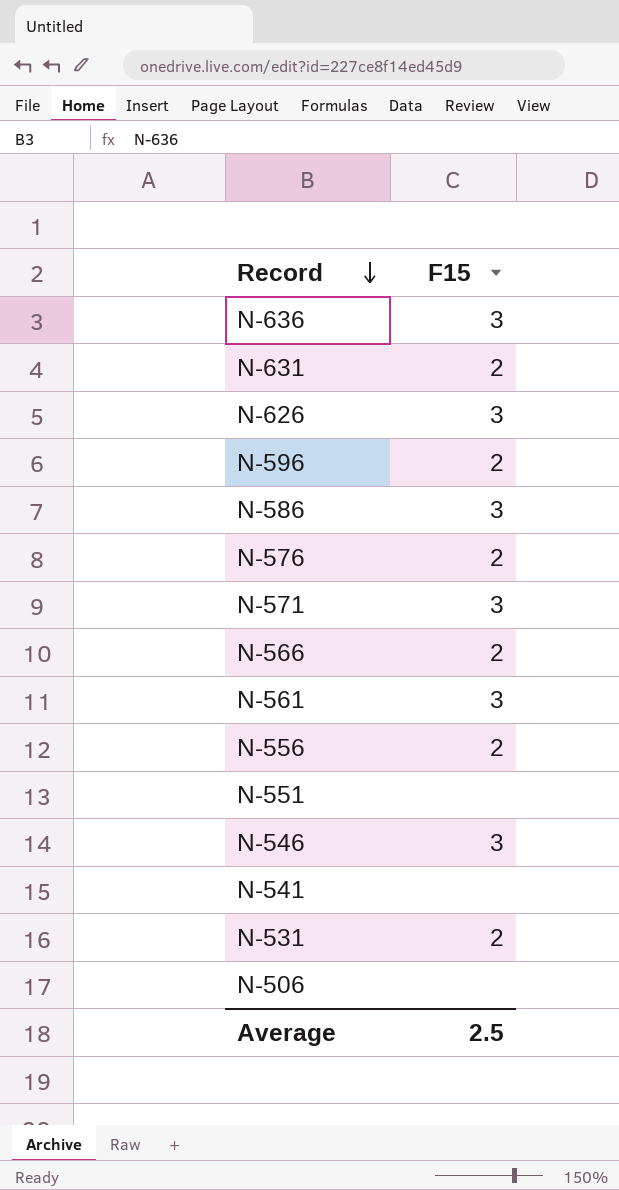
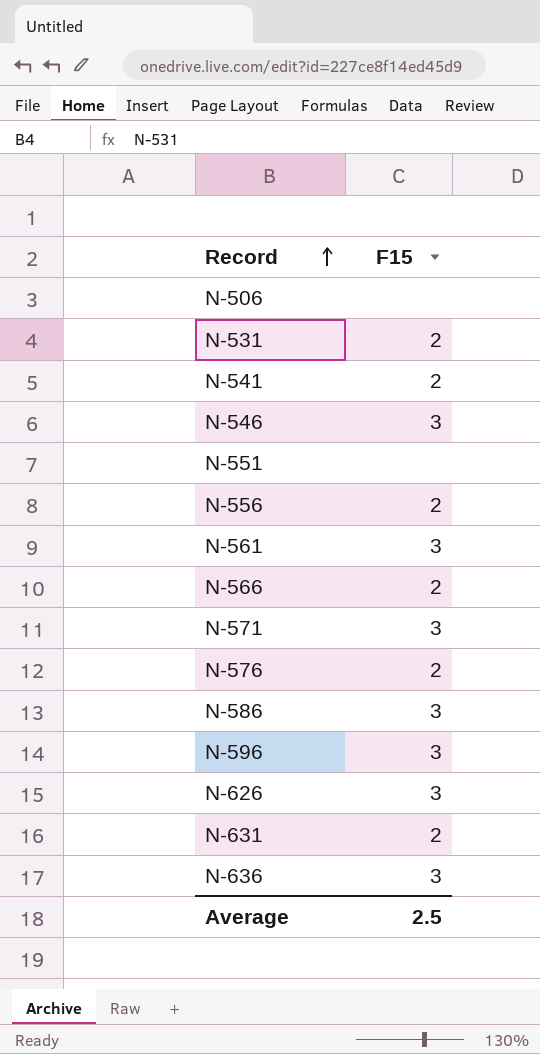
row order: Record descending -> Record ascending
N-541 | F15: none -> 2
N-596 | F15: 2 -> 3

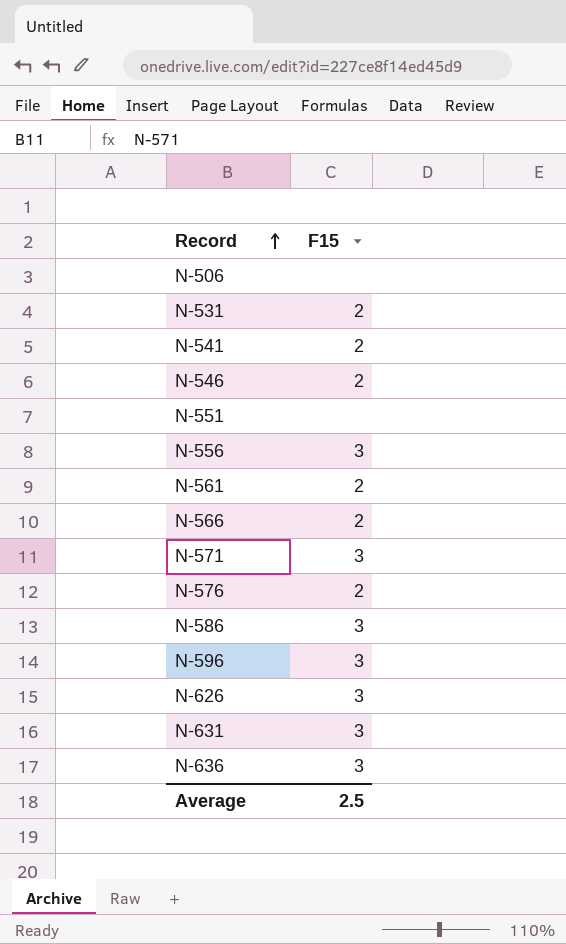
N-546 | F15: 3 -> 2
N-556 | F15: 2 -> 3
N-561 | F15: 3 -> 2
N-631 | F15: 2 -> 3

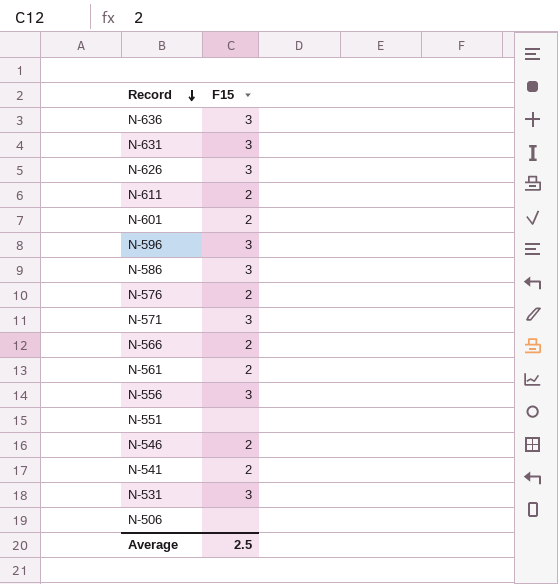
row order: Record ascending -> Record descending
row N-611: none -> 2
row N-601: none -> 2
N-531 | F15: 2 -> 3

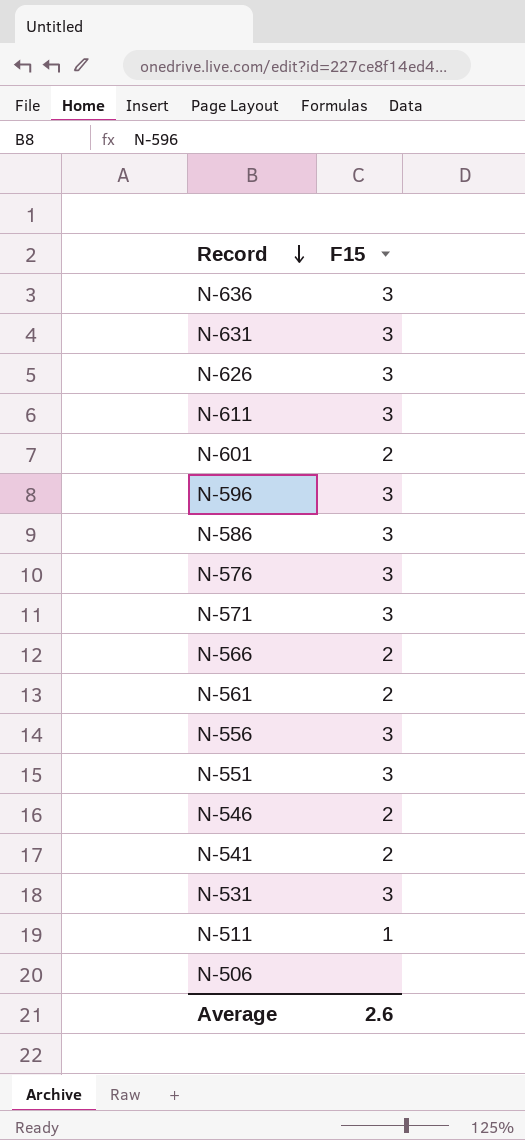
N-611 | F15: 2 -> 3
N-576 | F15: 2 -> 3
N-551 | F15: none -> 3
row N-511: none -> 1
Average | F15: 2.5 -> 2.6

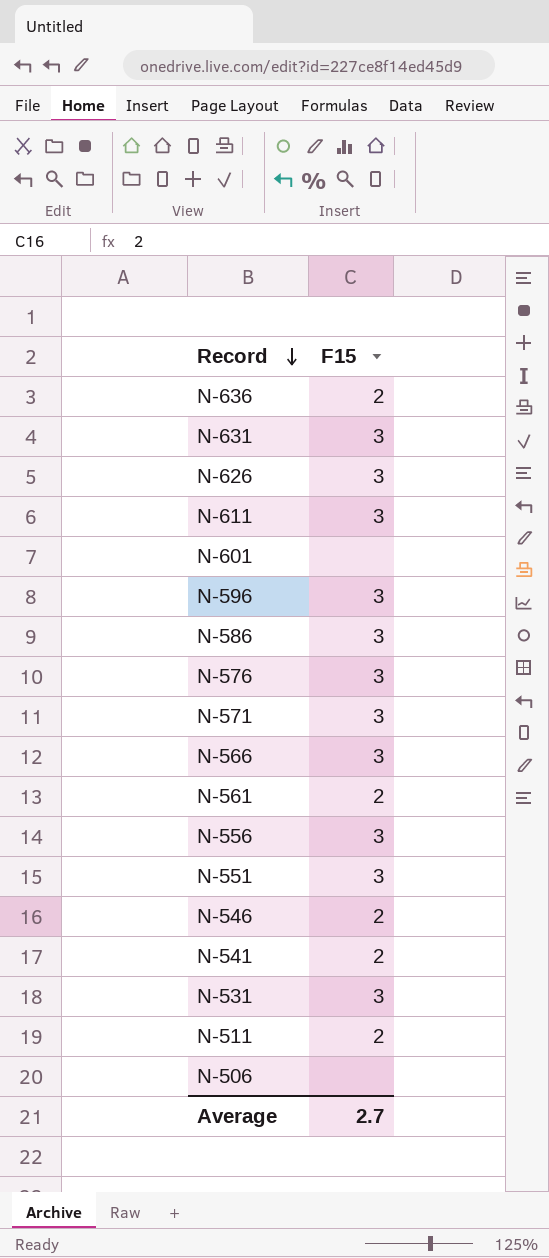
N-636 | F15: 3 -> 2
N-601 | F15: 2 -> none
N-566 | F15: 2 -> 3
N-511 | F15: 1 -> 2
Average | F15: 2.6 -> 2.7

